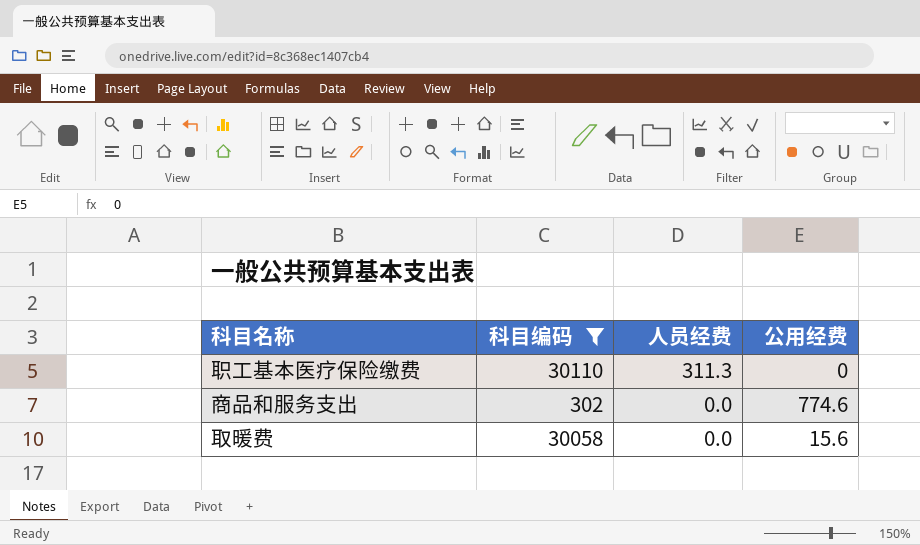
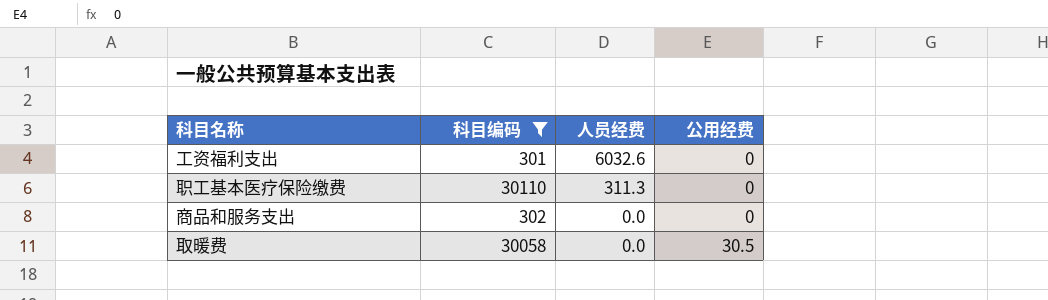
row 工资福利支出: none -> 301 | 6032.6 | 0
商品和服务支出 | 公用经费: 774.6 -> 0
取暖费 | 公用经费: 15.6 -> 30.5

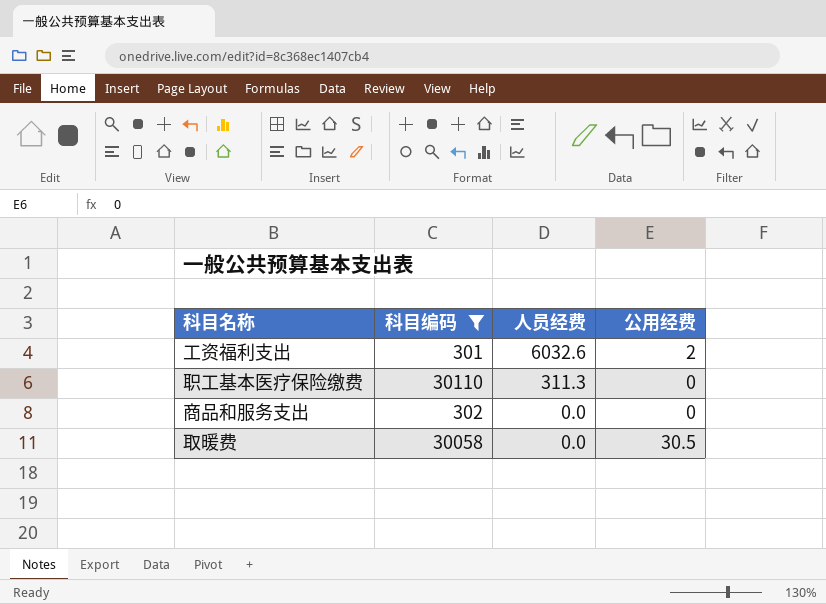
工资福利支出 | 公用经费: 0 -> 2

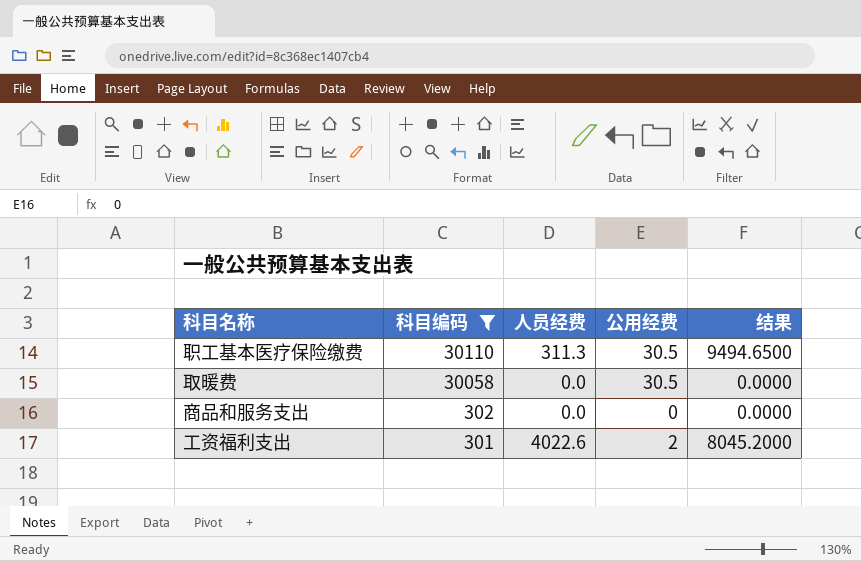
row order: 人员经费 descending -> 科目编码 descending
column 结果 | formula: none -> [人员经费] * [公用经费]
职工基本医疗保险缴费 | 公用经费: 0 -> 30.5
工资福利支出 | 人员经费: 6032.6 -> 4022.6

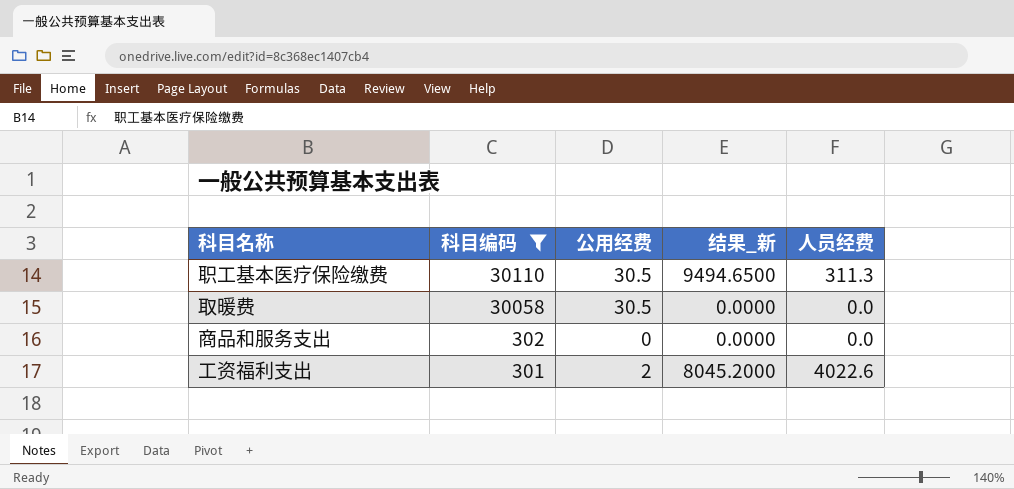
column name: 结果 -> 结果_新
column 人员经费 | position: 3 -> 5

